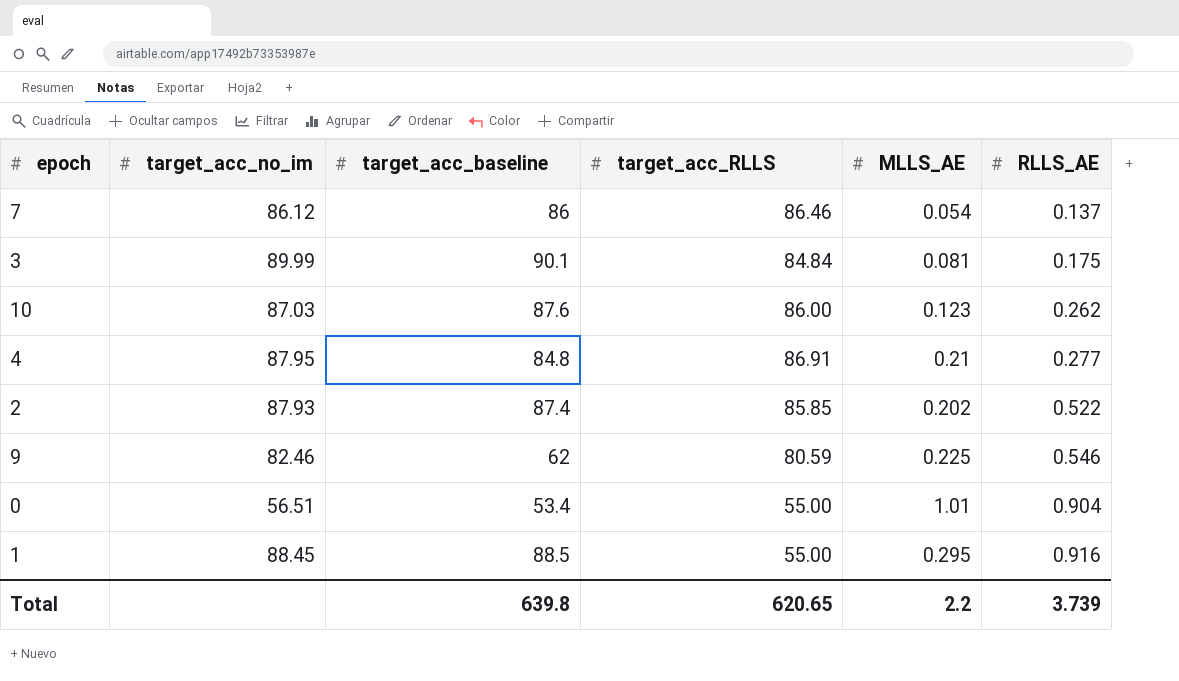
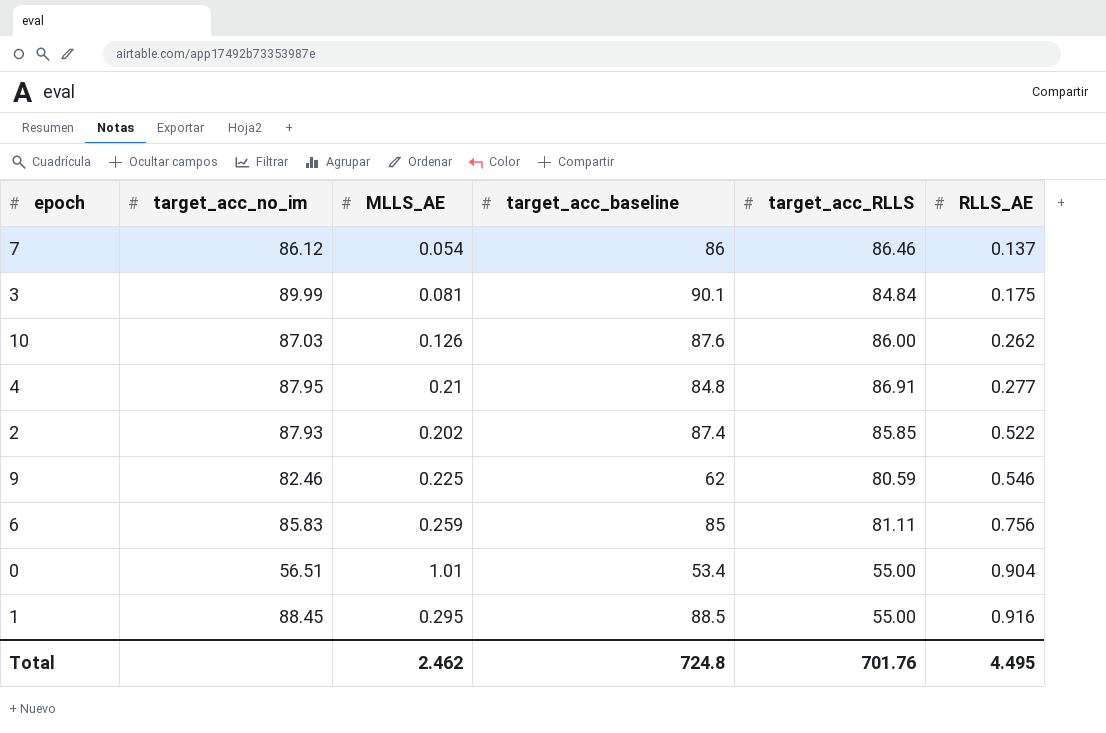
column MLLS_AE | position: 5 -> 3
10 | MLLS_AE: 0.123 -> 0.126
row 6: none -> 85.83 | 0.259 | 85 | 81.11 | 0.756
Total | MLLS_AE: 2.2 -> 2.462
Total | target_acc_baseline: 639.8 -> 724.8
Total | target_acc_RLLS: 620.65 -> 701.76
Total | RLLS_AE: 3.739 -> 4.495

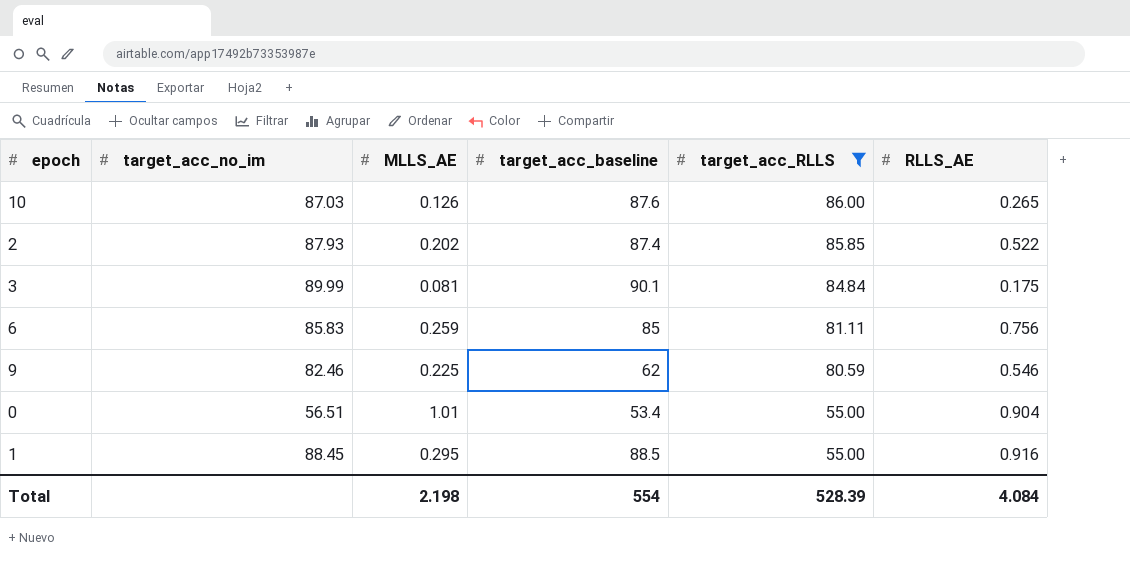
filter: none -> target_acc_RLLS <= 86.00
row order: RLLS_AE ascending -> target_acc_RLLS descending
10 | RLLS_AE: 0.262 -> 0.265
Total | MLLS_AE: 2.462 -> 2.198
Total | target_acc_baseline: 724.8 -> 554
Total | target_acc_RLLS: 701.76 -> 528.39
Total | RLLS_AE: 4.495 -> 4.084

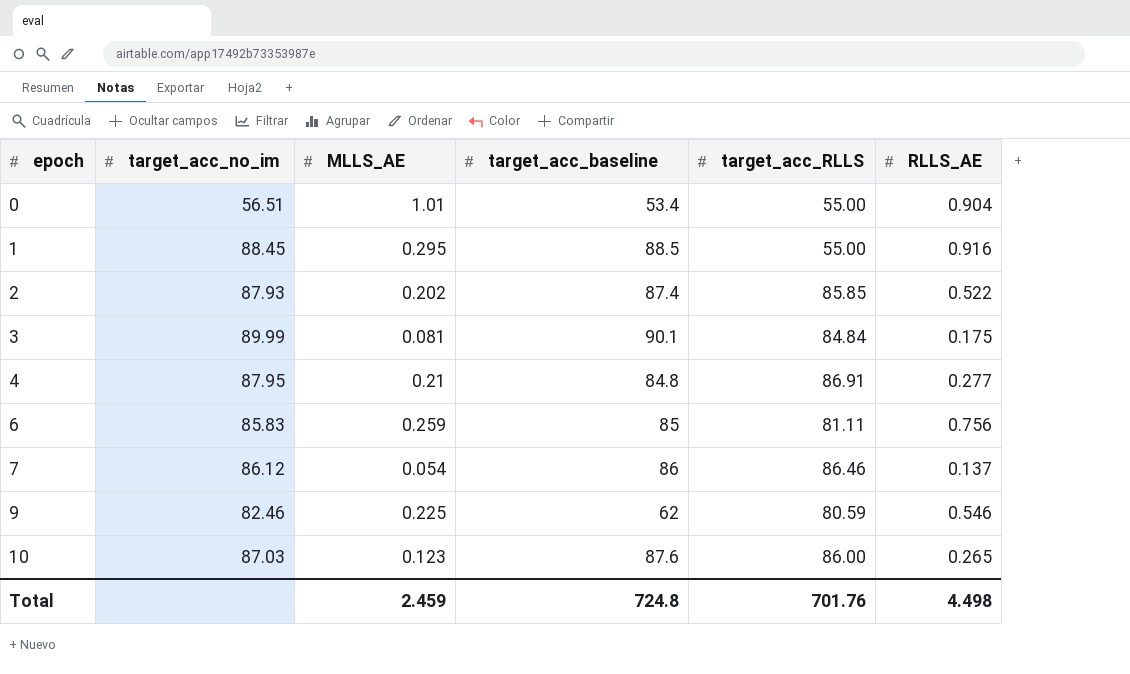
filter: target_acc_RLLS <= 86.00 -> none
row order: target_acc_RLLS descending -> epoch ascending
10 | MLLS_AE: 0.126 -> 0.123
Total | MLLS_AE: 2.198 -> 2.459
Total | target_acc_baseline: 554 -> 724.8
Total | target_acc_RLLS: 528.39 -> 701.76
Total | RLLS_AE: 4.084 -> 4.498

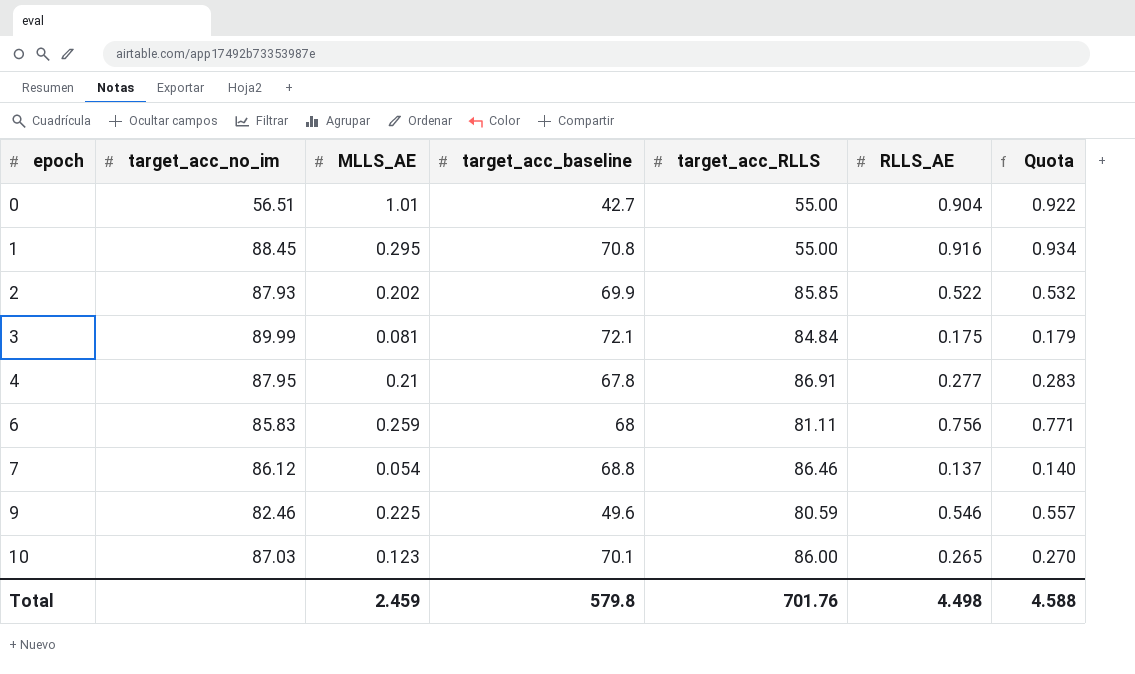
column Quota | formula: none -> [RLLS_AE] * 1.02
0 | target_acc_baseline: 53.4 -> 42.7
1 | target_acc_baseline: 88.5 -> 70.8
2 | target_acc_baseline: 87.4 -> 69.9
3 | target_acc_baseline: 90.1 -> 72.1
4 | target_acc_baseline: 84.8 -> 67.8
6 | target_acc_baseline: 85 -> 68
7 | target_acc_baseline: 86 -> 68.8
9 | target_acc_baseline: 62 -> 49.6
10 | target_acc_baseline: 87.6 -> 70.1
Total | target_acc_baseline: 724.8 -> 579.8

